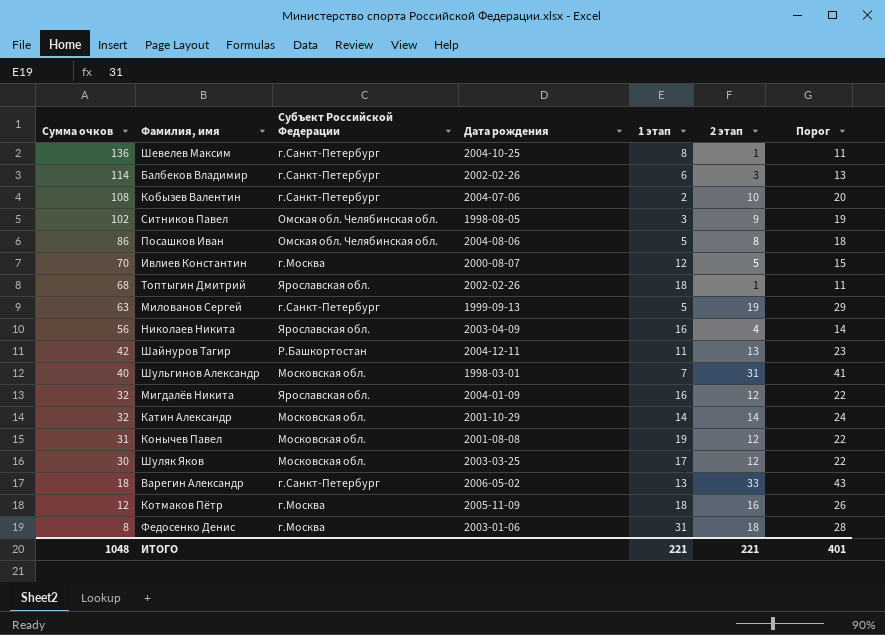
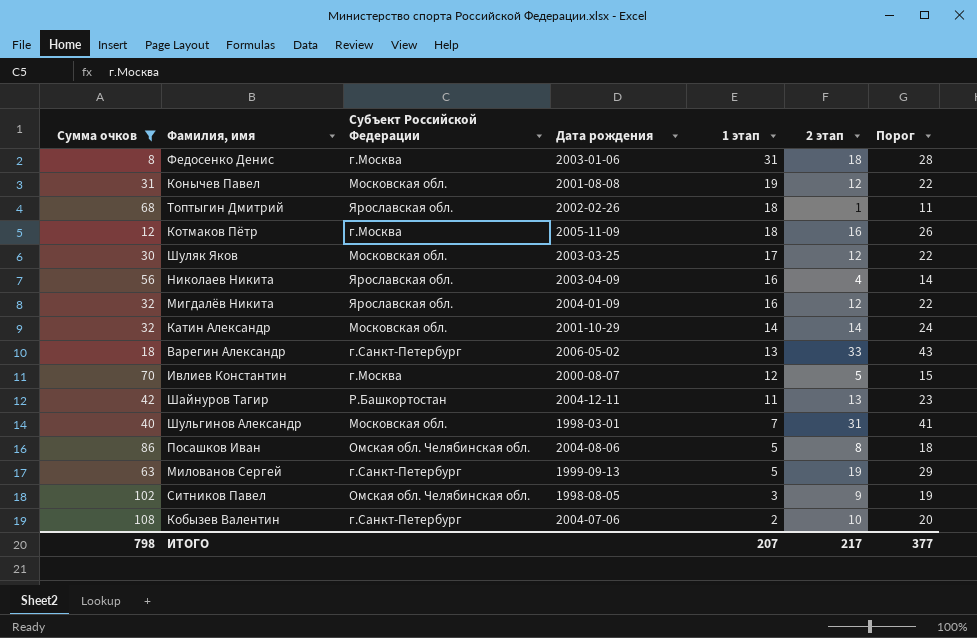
filter: none -> Сумма очков <= 108
row order: Сумма очков descending -> 1 этап descending
ИТОГО | Сумма очков: 1048 -> 798
ИТОГО | 1 этап: 221 -> 207
ИТОГО | 2 этап: 221 -> 217
ИТОГО | Порог: 401 -> 377

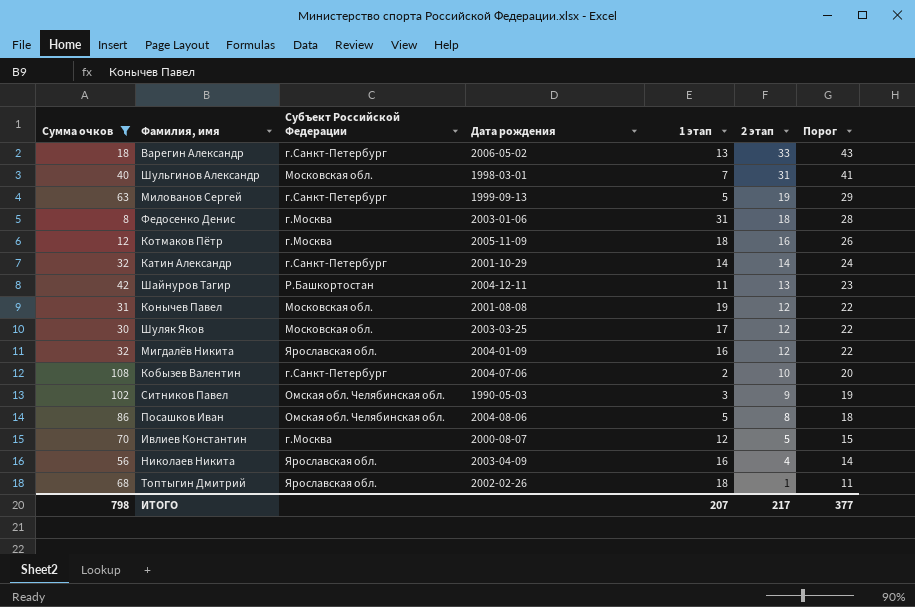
row order: 1 этап descending -> 2 этап descending
Катин Александр | Субъект Российской Федерации: Московская обл. -> г.Санкт-Петербург
Ситников Павел | Дата рождения: 1998-08-05 -> 1990-05-03

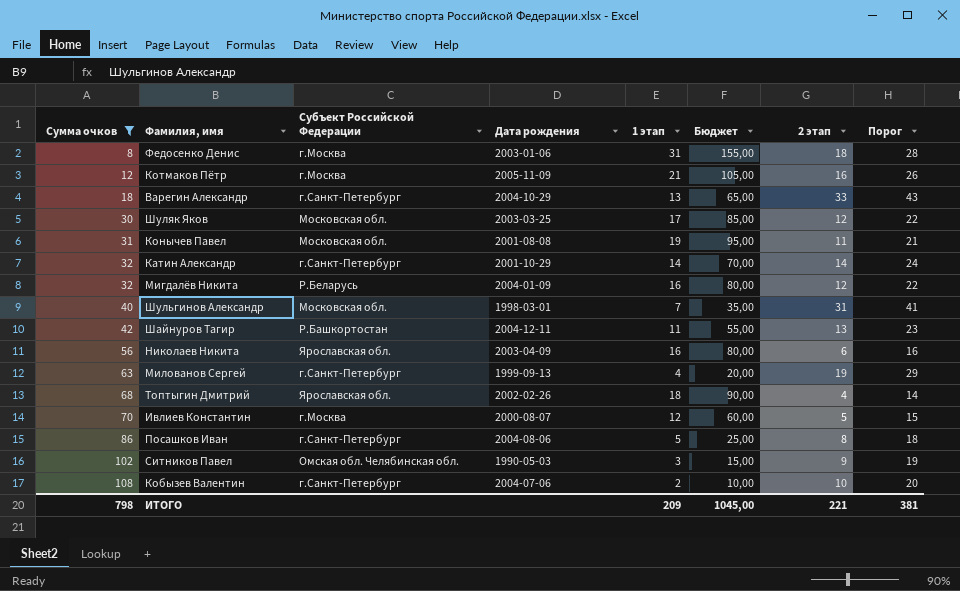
row order: 2 этап descending -> Сумма очков ascending
column Бюджет | formula: none -> [1 этап] * 5
Котмаков Пётр | 1 этап: 18 -> 21
Варегин Александр | Дата рождения: 2006-05-02 -> 2004-10-29
Конычев Павел | 2 этап: 12 -> 11
Конычев Павел | Порог: 22 -> 21
Мигдалёв Никита | Субъект Российской Федерации: Ярославская обл. -> Р.Беларусь
Николаев Никита | 2 этап: 4 -> 6
Николаев Никита | Порог: 14 -> 16
Милованов Сергей | 1 этап: 5 -> 4
Топтыгин Дмитрий | 2 этап: 1 -> 4
Топтыгин Дмитрий | Порог: 11 -> 14
Посашков Иван | Субъект Российской Федерации: Омская обл. Челябинская обл. -> г.Санкт-Петербург
ИТОГО | 1 этап: 207 -> 209
ИТОГО | 2 этап: 217 -> 221
ИТОГО | Порог: 377 -> 381

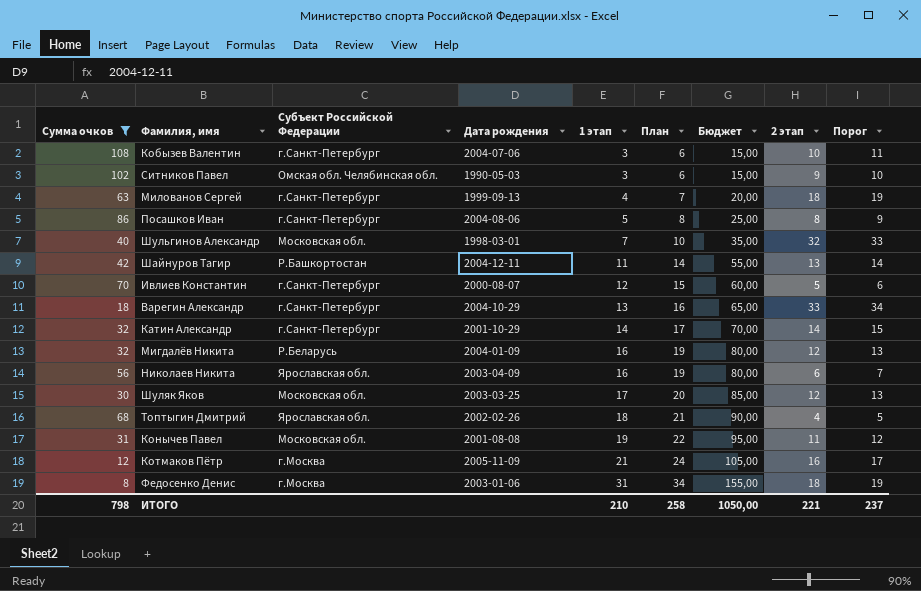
row order: Сумма очков ascending -> 1 этап ascending
column План | formula: none -> [1 этап] + 3
column Порог | formula: [2 этап] + 10 -> [2 этап] + 1
Кобызев Валентин | 1 этап: 2 -> 3
Кобызев Валентин | Бюджет: 10,00 -> 15,00
Милованов Сергей | 2 этап: 19 -> 18
Шульгинов Александр | 2 этап: 31 -> 32
Ивлиев Константин | Субъект Российской Федерации: г.Москва -> г.Санкт-Петербург
ИТОГО | 1 этап: 209 -> 210
ИТОГО | Бюджет: 1045,00 -> 1050,00
ИТОГО | Порог: 381 -> 237

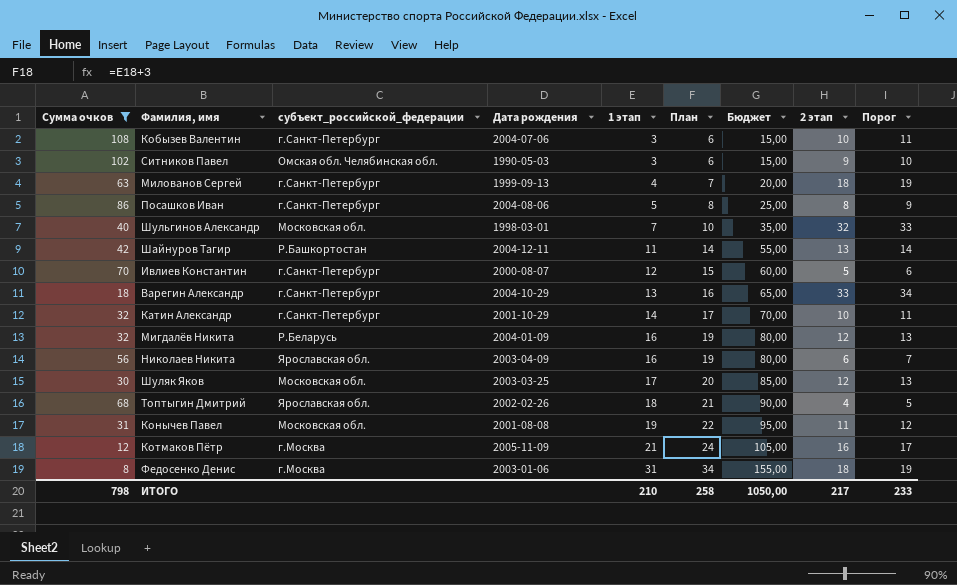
column name: Субъект Российской Федерации -> субъект_российской_федерации
Катин Александр | 2 этап: 14 -> 10
Катин Александр | Порог: 15 -> 11
ИТОГО | 2 этап: 221 -> 217
ИТОГО | Порог: 237 -> 233

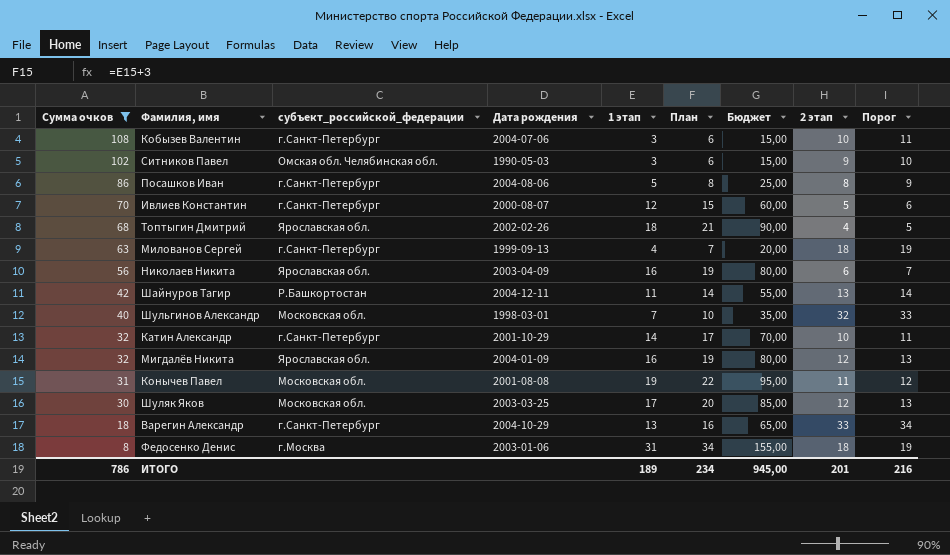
row order: 1 этап ascending -> Сумма очков descending
row Котмаков Пётр: 12 | г.Москва | 2005-11-09 | 21 | 24 | 105,00 | 16 | 17 -> none
Мигдалёв Никита | субъект_российской_федерации: Р.Беларусь -> Ярославская обл.
ИТОГО | Сумма очков: 798 -> 786
ИТОГО | 1 этап: 210 -> 189
ИТОГО | План: 258 -> 234
ИТОГО | Бюджет: 1050,00 -> 945,00
ИТОГО | 2 этап: 217 -> 201
ИТОГО | Порог: 233 -> 216

